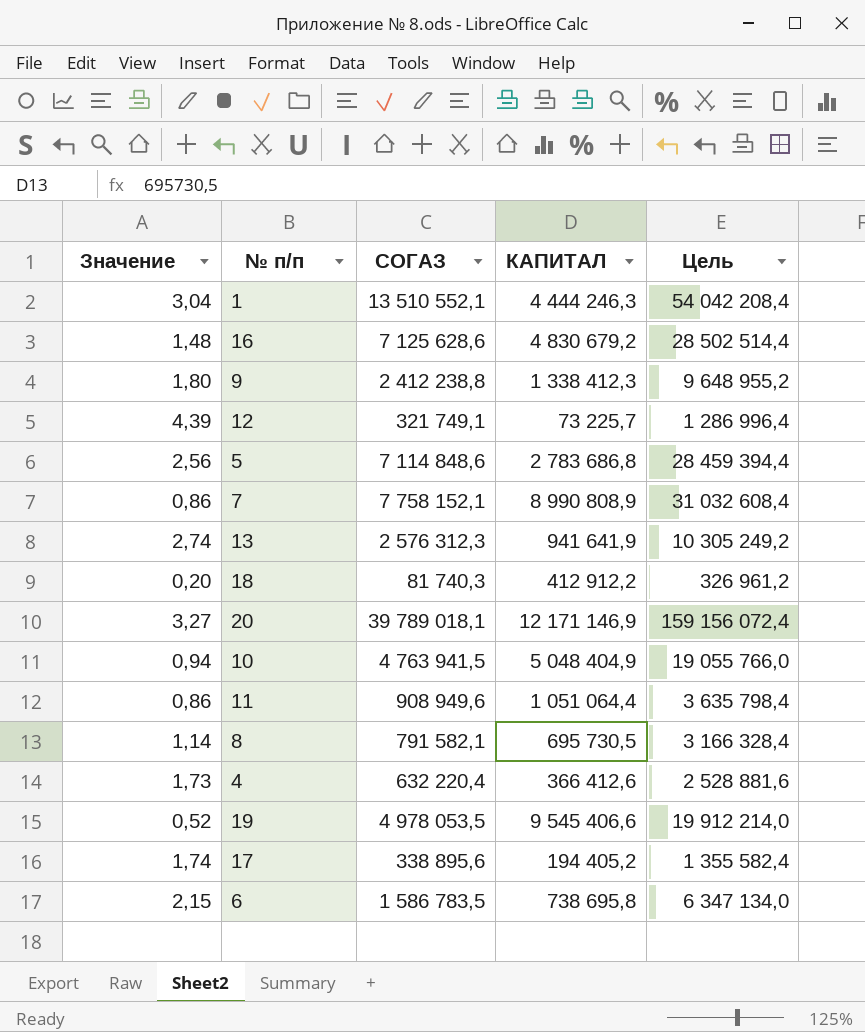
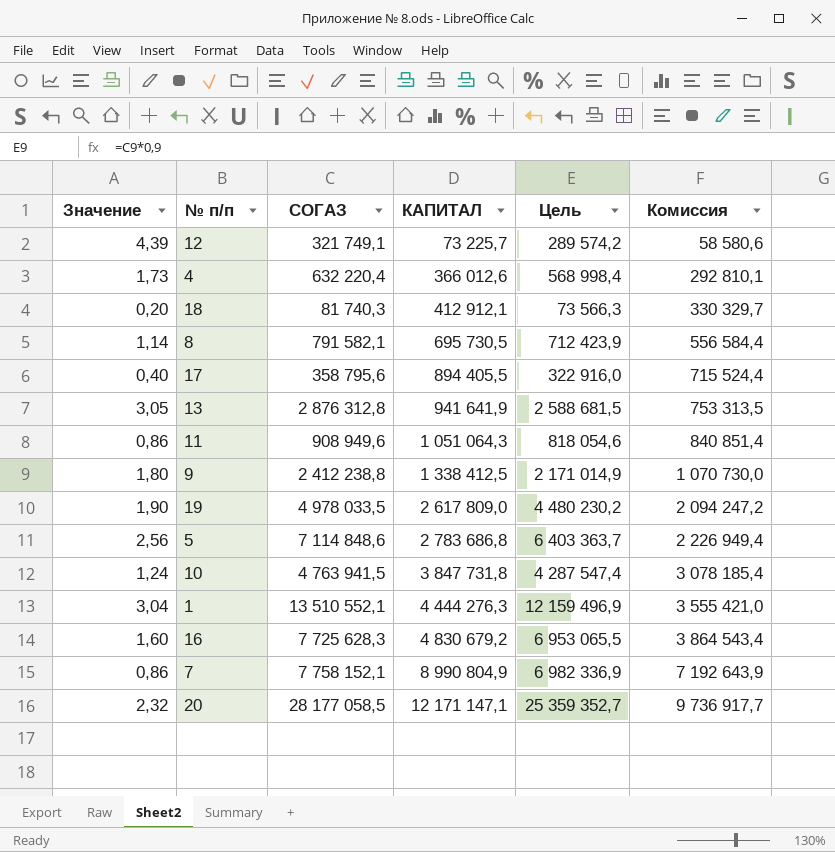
row order: none -> КАПИТАЛ ascending
column Цель | formula: [СОГАЗ] * 4 -> [СОГАЗ] * 0,9
column Комиссия | formula: none -> [КАПИТАЛ] * 0,8
row 6: 2,15 | 1 586 783,5 | 738 695,8 | 6 347 134,0 -> none
4 | КАПИТАЛ: 366 412,6 -> 366 012,6
18 | КАПИТАЛ: 412 912,2 -> 412 912,1
17 | Значение: 1,74 -> 0,40
17 | СОГАЗ: 338 895,6 -> 358 795,6
17 | КАПИТАЛ: 194 405,2 -> 894 405,5
13 | Значение: 2,74 -> 3,05
13 | СОГАЗ: 2 576 312,3 -> 2 876 312,8
11 | КАПИТАЛ: 1 051 064,4 -> 1 051 064,3
9 | КАПИТАЛ: 1 338 412,3 -> 1 338 412,5
19 | Значение: 0,52 -> 1,90
19 | СОГАЗ: 4 978 053,5 -> 4 978 033,5
19 | КАПИТАЛ: 9 545 406,6 -> 2 617 809,0
10 | Значение: 0,94 -> 1,24
10 | КАПИТАЛ: 5 048 404,9 -> 3 847 731,8
1 | КАПИТАЛ: 4 444 246,3 -> 4 444 276,3
16 | Значение: 1,48 -> 1,60
16 | СОГАЗ: 7 125 628,6 -> 7 725 628,3
7 | КАПИТАЛ: 8 990 808,9 -> 8 990 804,9
20 | Значение: 3,27 -> 2,32
20 | СОГАЗ: 39 789 018,1 -> 28 177 058,5
20 | КАПИТАЛ: 12 171 146,9 -> 12 171 147,1

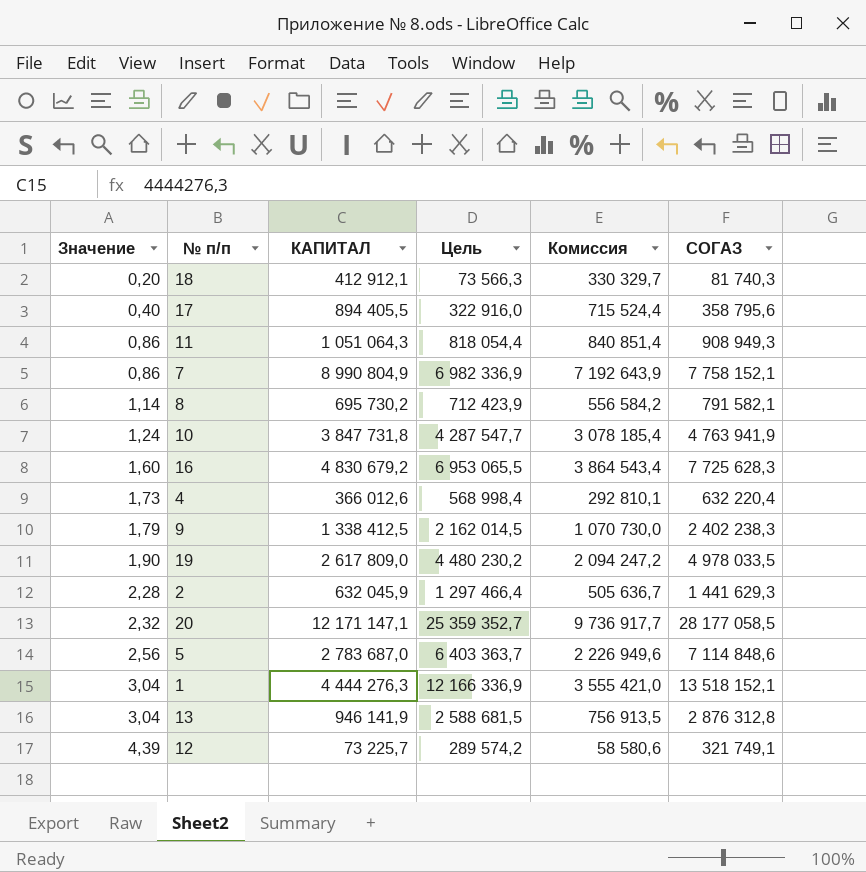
row order: КАПИТАЛ ascending -> Значение ascending
column СОГАЗ | position: 3 -> 6
11 | Цель: 818 054,6 -> 818 054,4
11 | СОГАЗ: 908 949,6 -> 908 949,3
8 | КАПИТАЛ: 695 730,5 -> 695 730,2
8 | Комиссия: 556 584,4 -> 556 584,2
10 | Цель: 4 287 547,4 -> 4 287 547,7
10 | СОГАЗ: 4 763 941,5 -> 4 763 941,9
9 | Значение: 1,80 -> 1,79
9 | Цель: 2 171 014,9 -> 2 162 014,5
9 | СОГАЗ: 2 412 238,8 -> 2 402 238,3
row 2: none -> 2,28 | 632 045,9 | 1 297 466,4 | 505 636,7 | 1 441 629,3
5 | КАПИТАЛ: 2 783 686,8 -> 2 783 687,0
5 | Комиссия: 2 226 949,4 -> 2 226 949,6
1 | Цель: 12 159 496,9 -> 12 166 336,9
1 | СОГАЗ: 13 510 552,1 -> 13 518 152,1
13 | Значение: 3,05 -> 3,04
13 | КАПИТАЛ: 941 641,9 -> 946 141,9
13 | Комиссия: 753 313,5 -> 756 913,5

